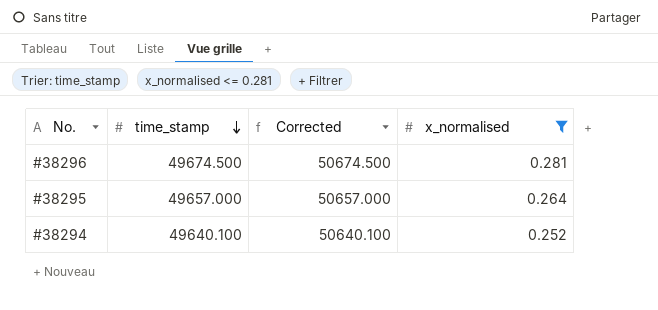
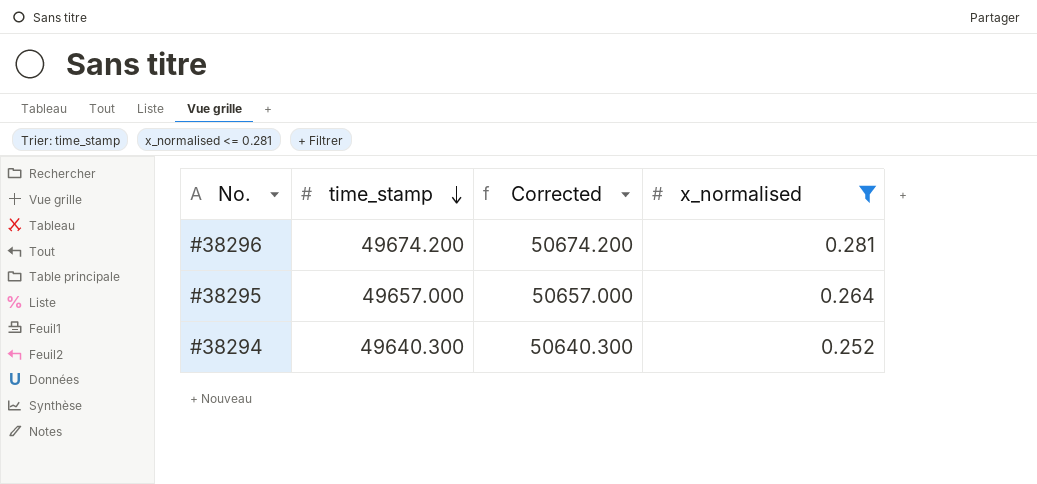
#38296 | time_stamp: 49674.500 -> 49674.200
#38296 | Corrected: 50674.500 -> 50674.200
#38294 | time_stamp: 49640.100 -> 49640.300
#38294 | Corrected: 50640.100 -> 50640.300

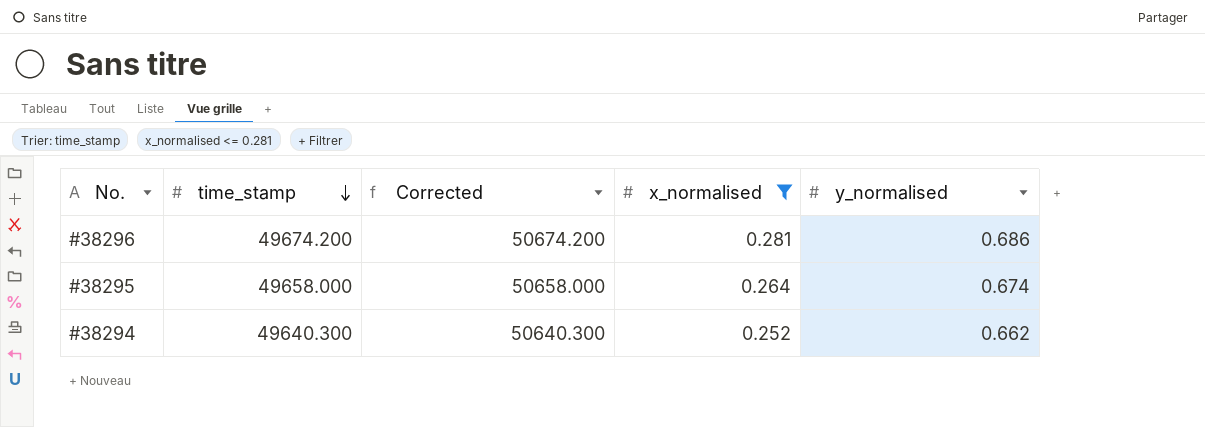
column y_normalised | position: none -> 5
#38295 | time_stamp: 49657.000 -> 49658.000
#38295 | Corrected: 50657.000 -> 50658.000

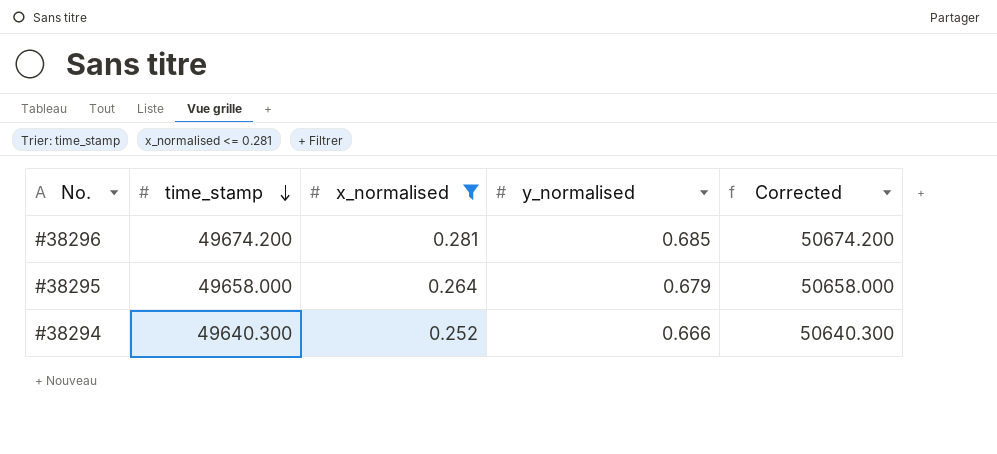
column Corrected | position: 3 -> 5
#38296 | y_normalised: 0.686 -> 0.685
#38295 | y_normalised: 0.674 -> 0.679
#38294 | y_normalised: 0.662 -> 0.666

